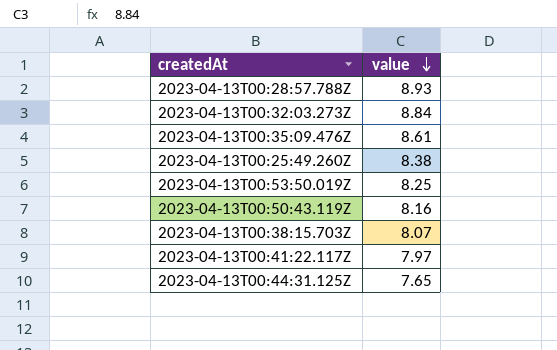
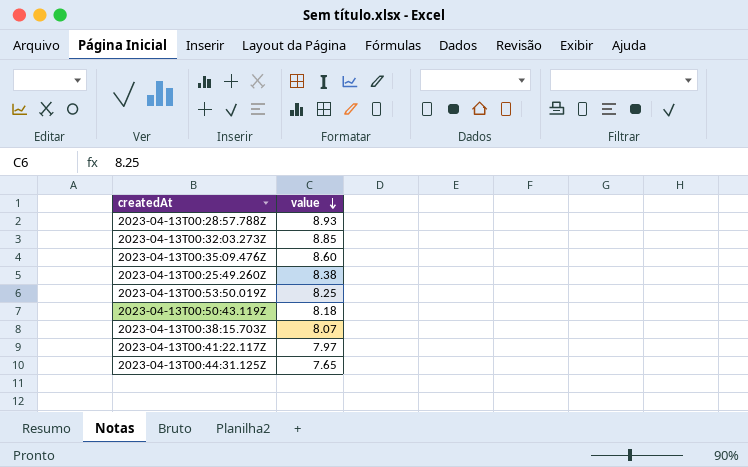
2023-04-13T00:32:03.273Z | value: 8.84 -> 8.85
2023-04-13T00:35:09.476Z | value: 8.61 -> 8.60
2023-04-13T00:50:43.119Z | value: 8.16 -> 8.18

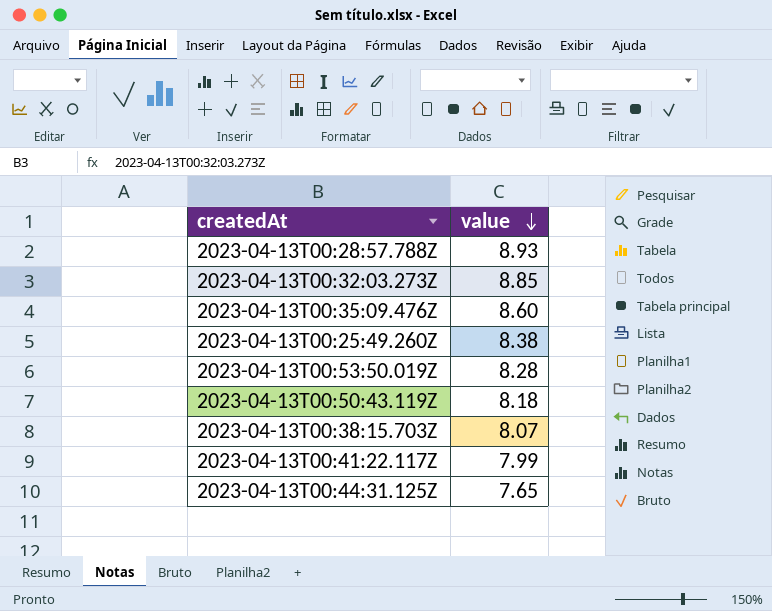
2023-04-13T00:53:50.019Z | value: 8.25 -> 8.28
2023-04-13T00:41:22.117Z | value: 7.97 -> 7.99

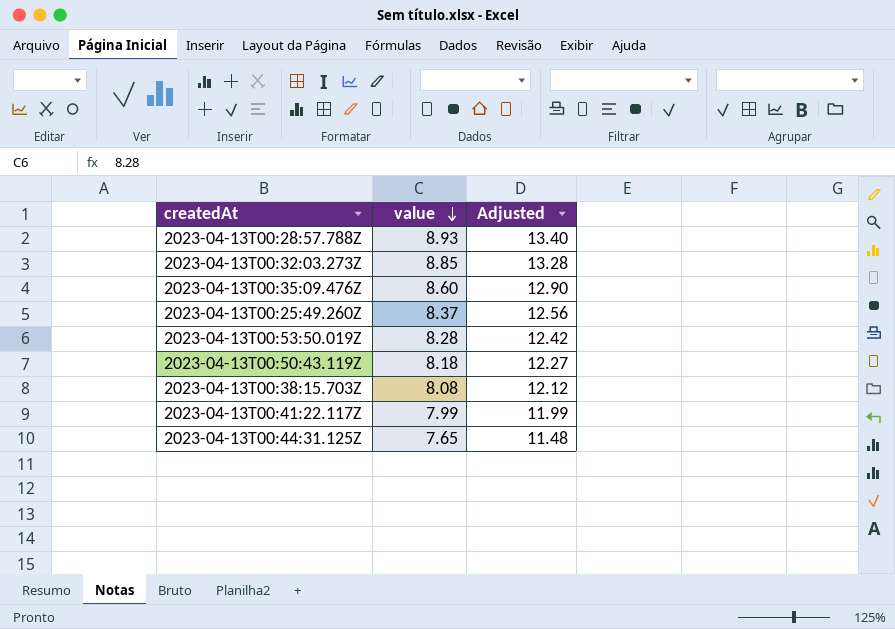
column Adjusted | formula: none -> [value] * 1.5
2023-04-13T00:25:49.260Z | value: 8.38 -> 8.37
2023-04-13T00:38:15.703Z | value: 8.07 -> 8.08

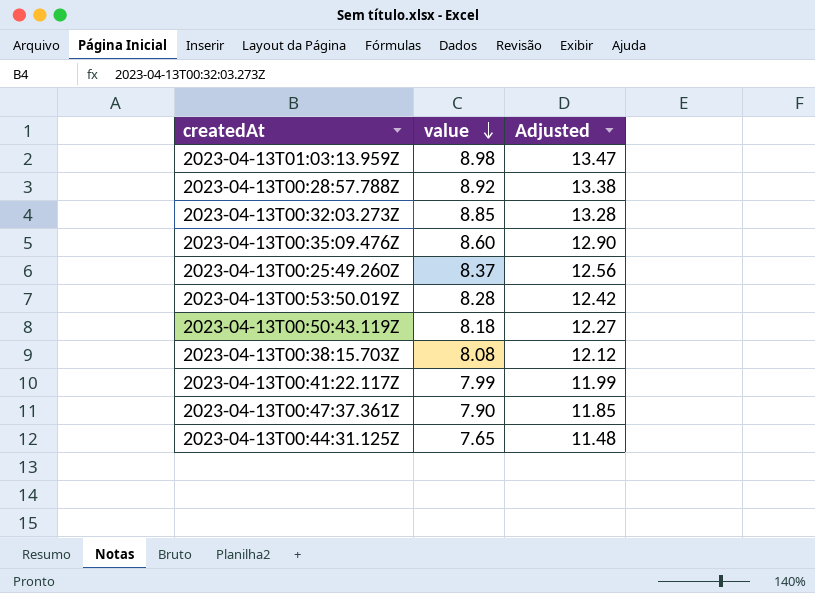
row 2023-04-13T01:03:13.959Z: none -> 8.98 | 13.47
2023-04-13T00:28:57.788Z | value: 8.93 -> 8.92
2023-04-13T00:28:57.788Z | Adjusted: 13.40 -> 13.38
row 2023-04-13T00:47:37.361Z: none -> 7.90 | 11.85

